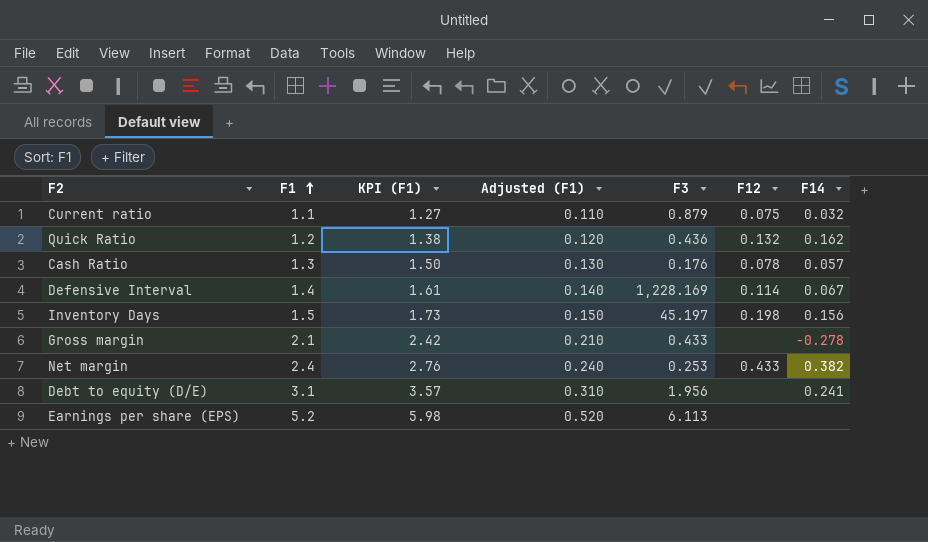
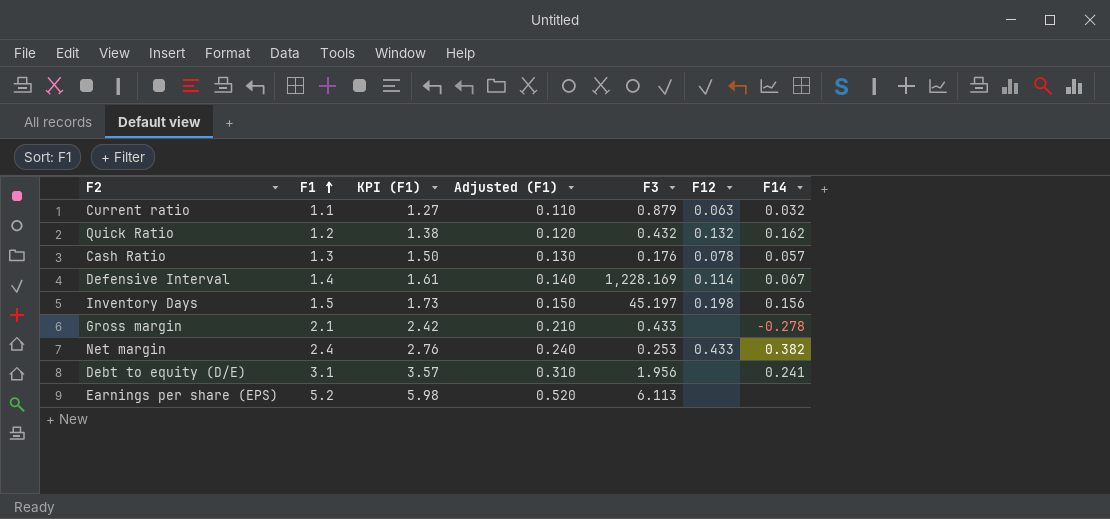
Current ratio | F12: 0.075 -> 0.063
Quick Ratio | F3: 0.436 -> 0.432

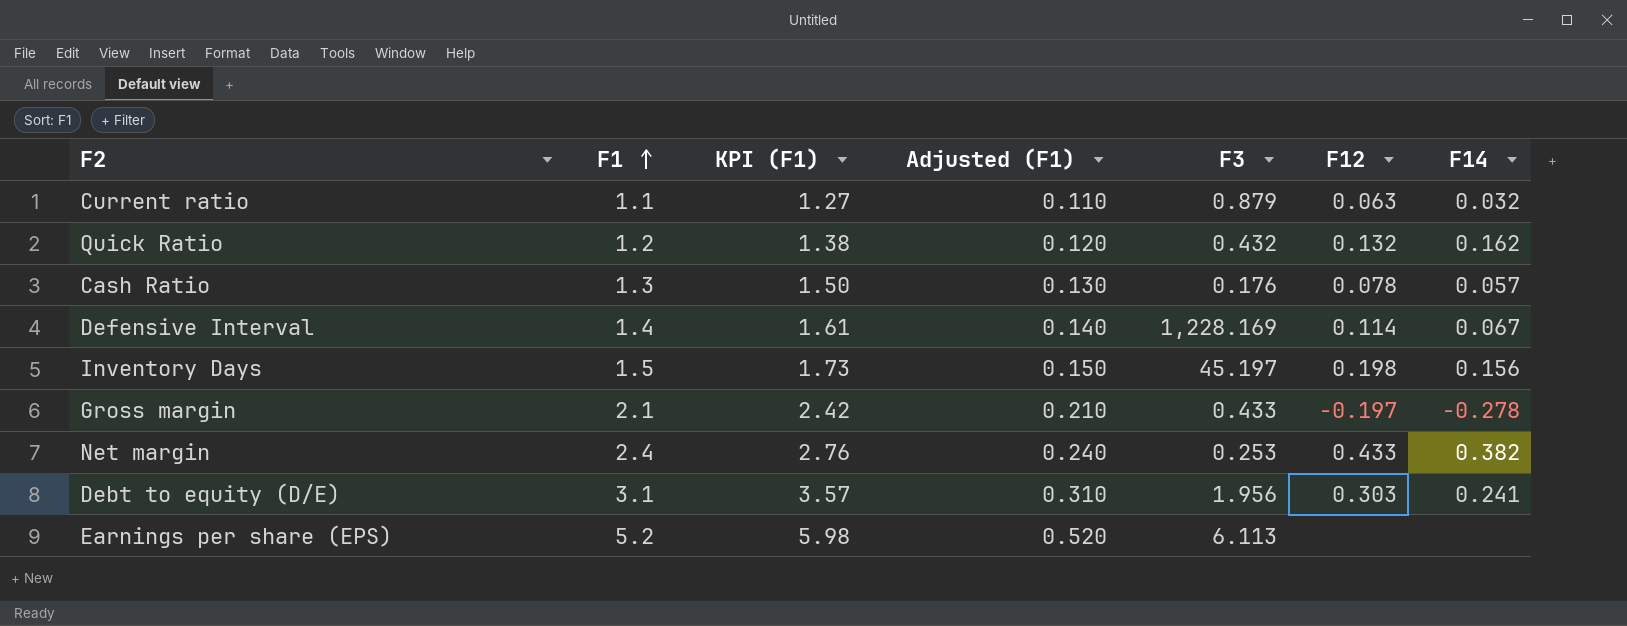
Gross margin | F12: none -> -0.197
Debt to equity (D/E) | F12: none -> 0.303

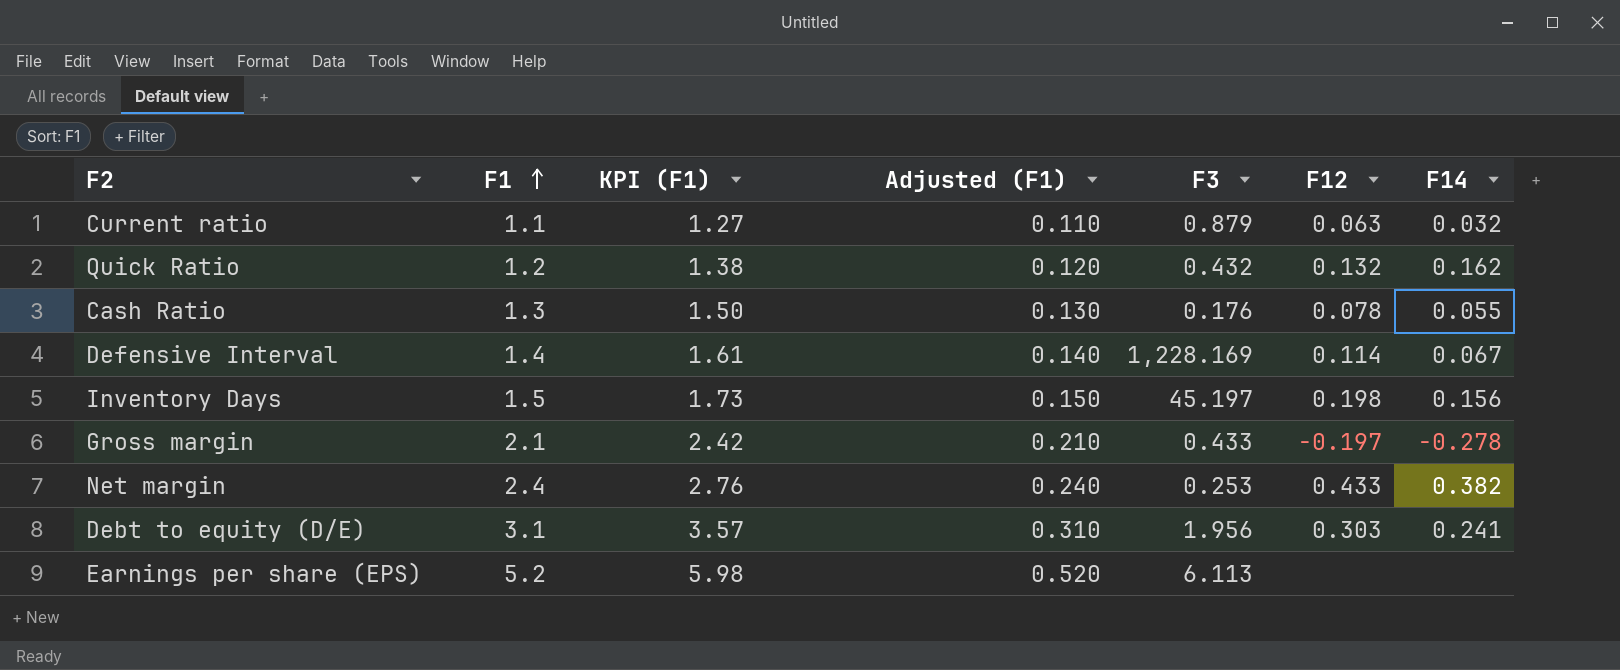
Cash Ratio | F14: 0.057 -> 0.055

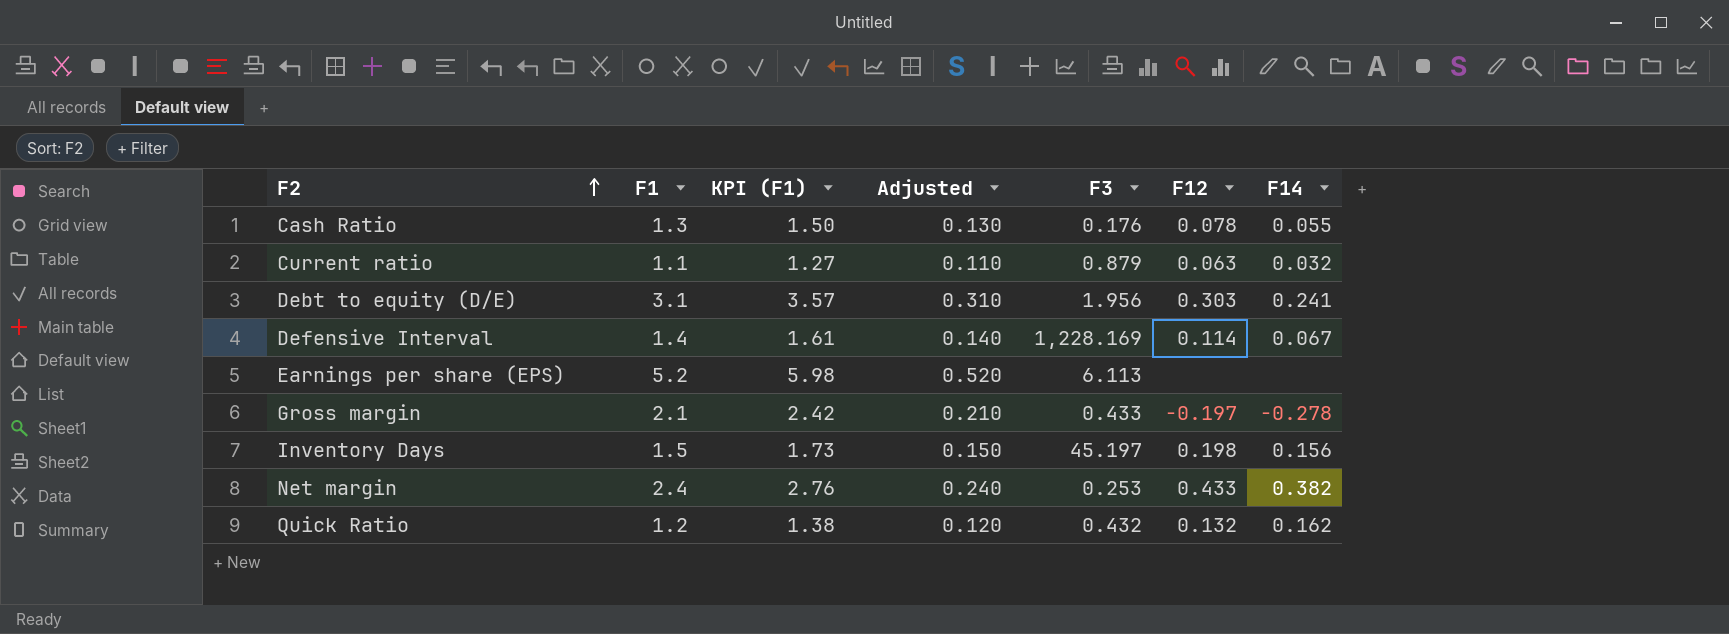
row order: F1 ascending -> F2 ascending
column name: Adjusted (F1) -> Adjusted

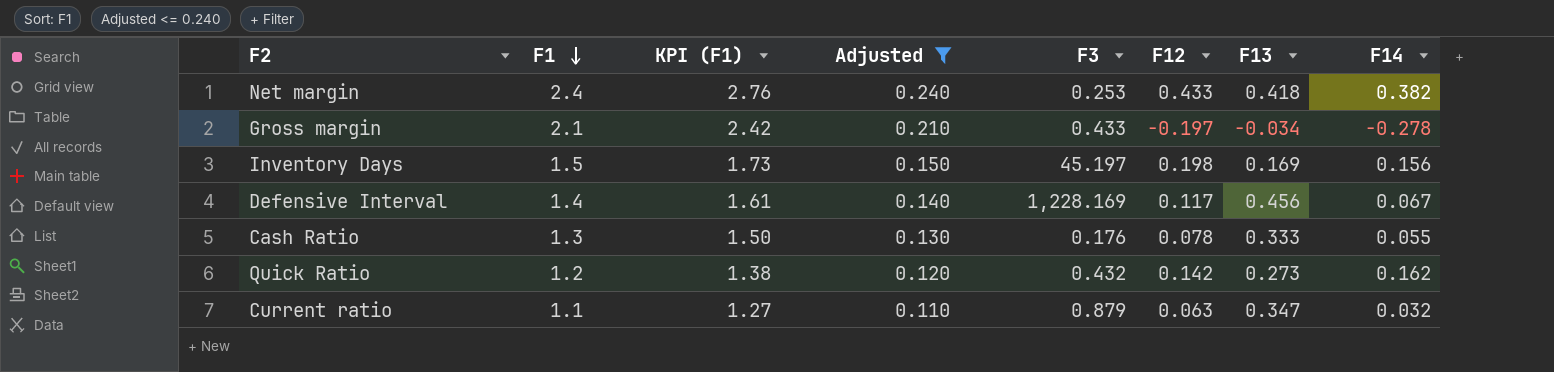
filter: none -> Adjusted <= 0.240
row order: F2 ascending -> F1 descending
column F13 | position: none -> 7
Defensive Interval | F12: 0.114 -> 0.117
Quick Ratio | F12: 0.132 -> 0.142

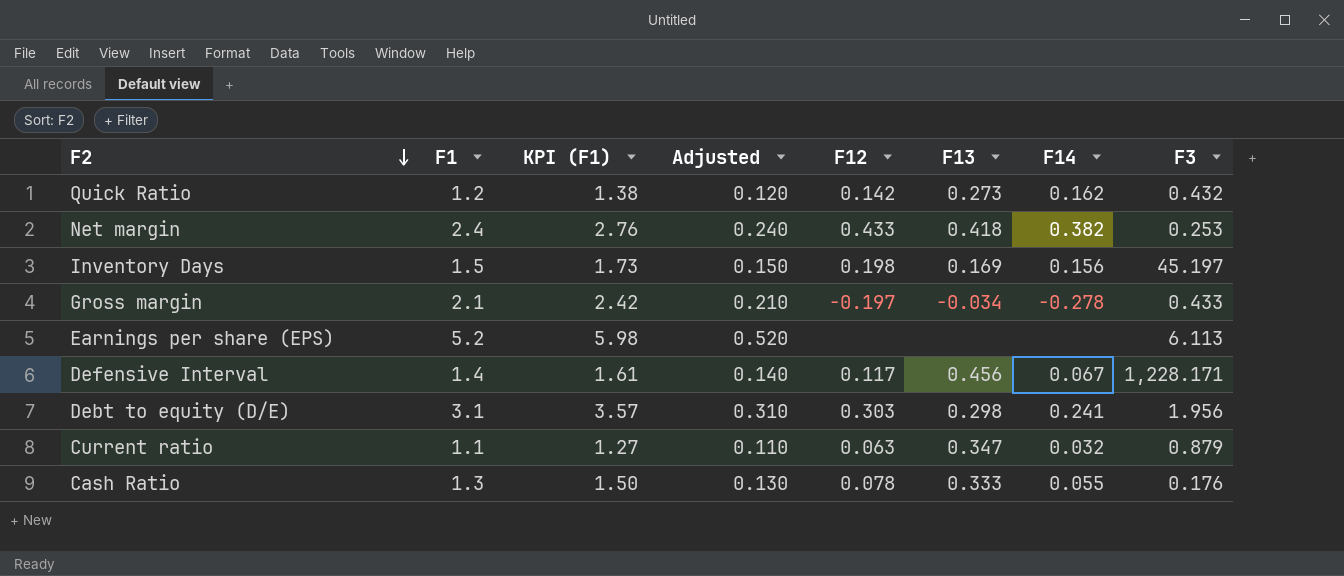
filter: Adjusted <= 0.240 -> none
row order: F1 descending -> F2 descending
column F3 | position: 5 -> 8
Defensive Interval | F3: 1,228.169 -> 1,228.171

